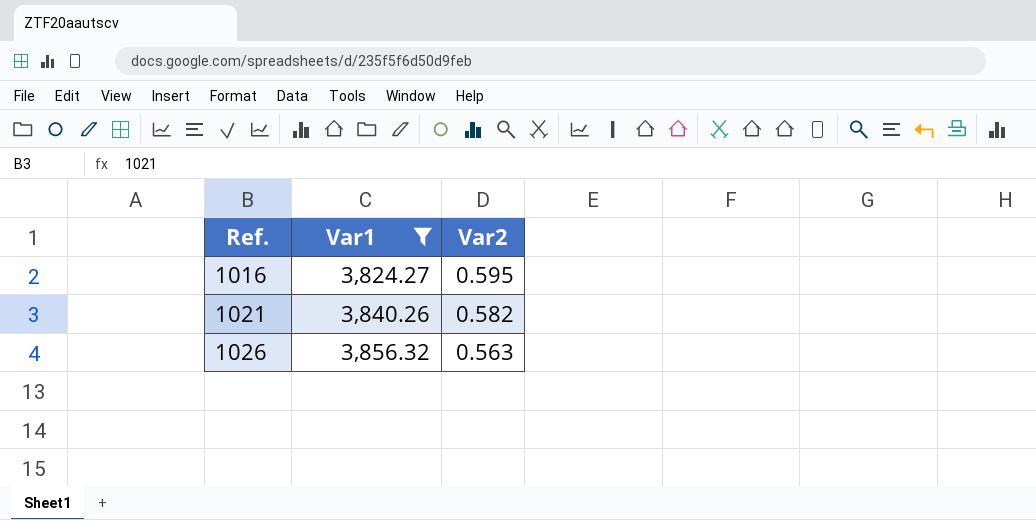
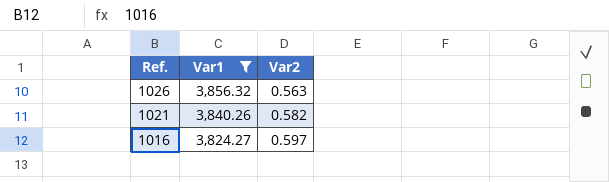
row order: Ref. ascending -> Ref. descending
1016 | Var2: 0.595 -> 0.597

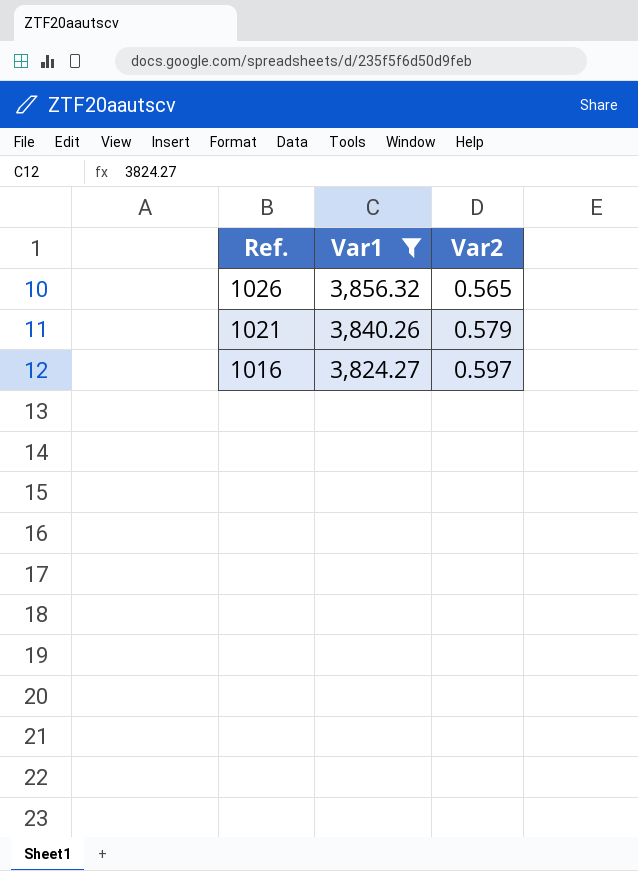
1026 | Var2: 0.563 -> 0.565
1021 | Var2: 0.582 -> 0.579

